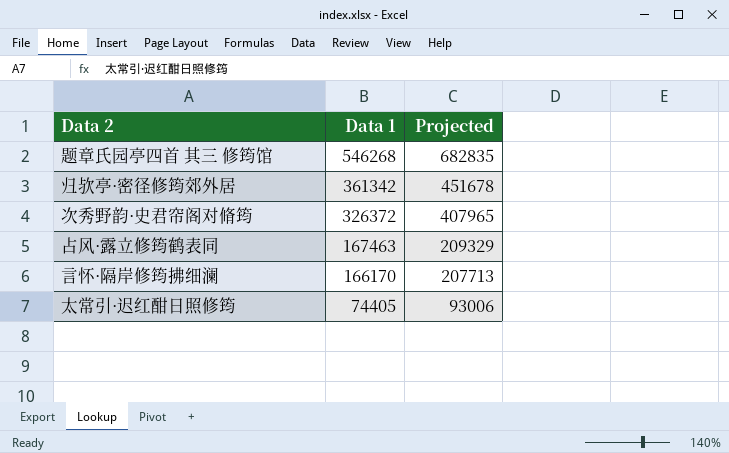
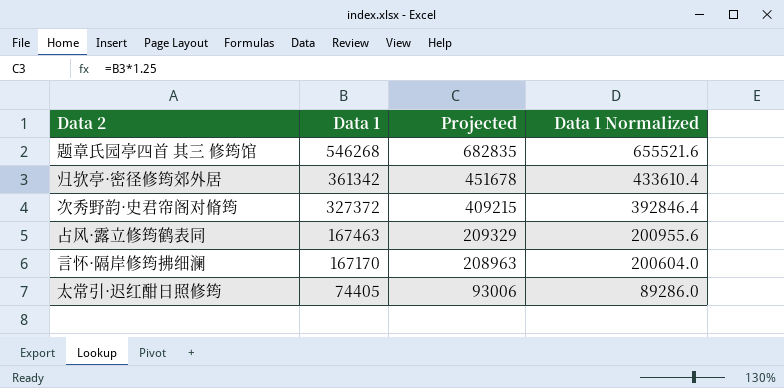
column Data 1 Normalized | formula: none -> [Data 1] * 1.2
次秀野韵·史君帘阁对脩筠 | Data 1: 326372 -> 327372
次秀野韵·史君帘阁对脩筠 | Projected: 407965 -> 409215
言怀·隔岸修筠拂细澜 | Data 1: 166170 -> 167170
言怀·隔岸修筠拂细澜 | Projected: 207713 -> 208963

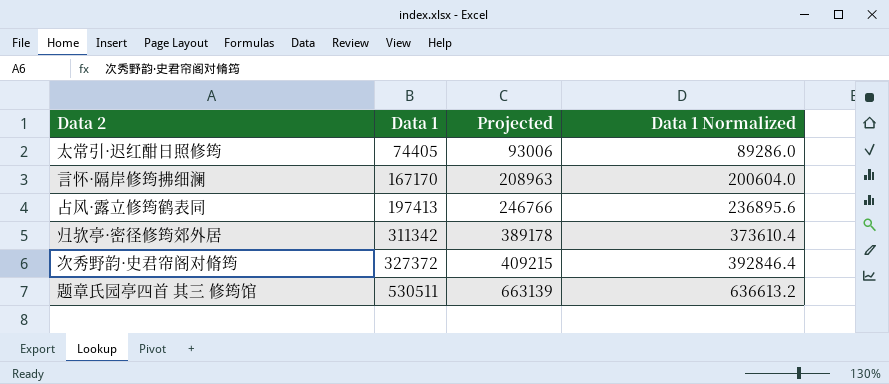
row order: Data 1 descending -> Data 1 ascending
占风·露立修筠鹤表同 | Data 1: 167463 -> 197413
占风·露立修筠鹤表同 | Projected: 209329 -> 246766
占风·露立修筠鹤表同 | Data 1 Normalized: 200955.6 -> 236895.6
归欤亭·密径修筠郊外居 | Data 1: 361342 -> 311342
归欤亭·密径修筠郊外居 | Projected: 451678 -> 389178
归欤亭·密径修筠郊外居 | Data 1 Normalized: 433610.4 -> 373610.4
题章氏园亭四首 其三 修筠馆 | Data 1: 546268 -> 530511
题章氏园亭四首 其三 修筠馆 | Projected: 682835 -> 663139
题章氏园亭四首 其三 修筠馆 | Data 1 Normalized: 655521.6 -> 636613.2

